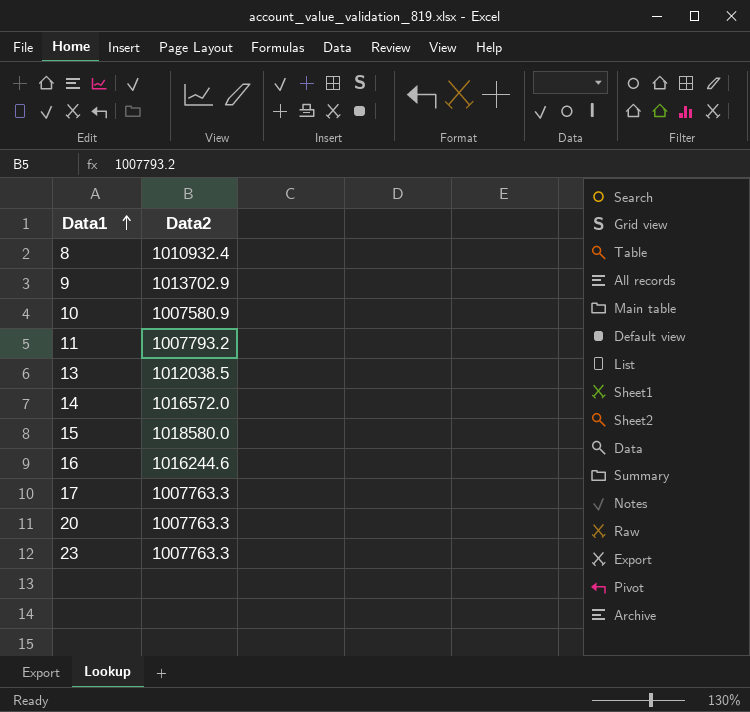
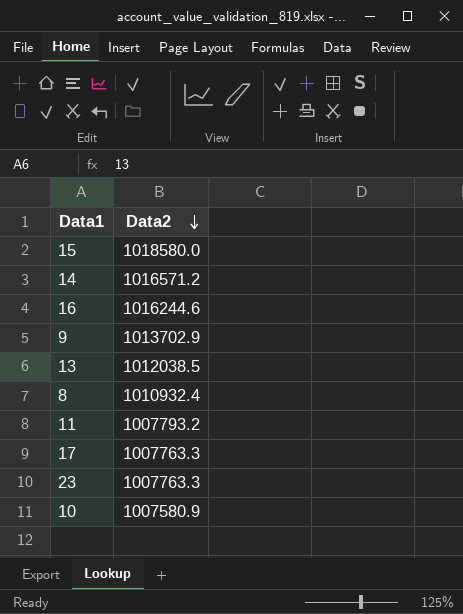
row order: Data1 ascending -> Data2 descending
row 20: 1007763.3 -> none
14 | Data2: 1016572.0 -> 1016571.2

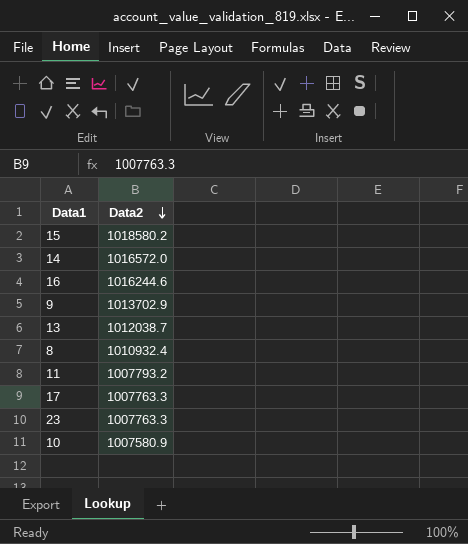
15 | Data2: 1018580.0 -> 1018580.2
14 | Data2: 1016571.2 -> 1016572.0
13 | Data2: 1012038.5 -> 1012038.7

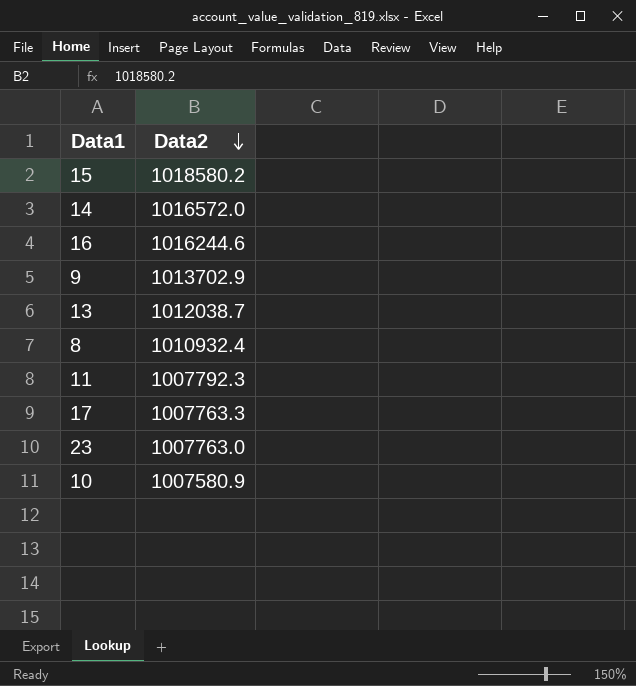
11 | Data2: 1007793.2 -> 1007792.3
23 | Data2: 1007763.3 -> 1007763.0

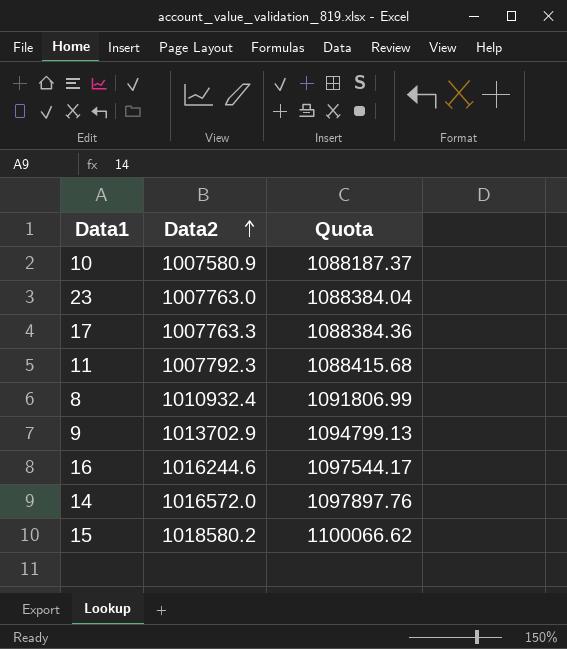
row order: Data2 descending -> Data2 ascending
column Quota | formula: none -> [Data2] * 1.08
row 13: 1012038.7 -> none

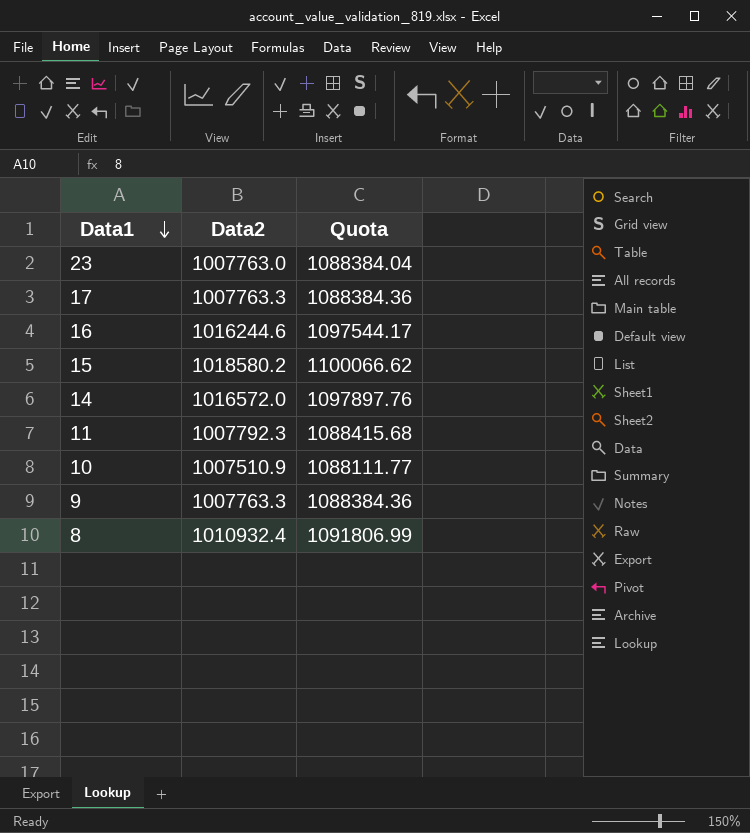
row order: Data2 ascending -> Data1 descending
10 | Data2: 1007580.9 -> 1007510.9
10 | Quota: 1088187.37 -> 1088111.77
9 | Data2: 1013702.9 -> 1007763.3
9 | Quota: 1094799.13 -> 1088384.36

